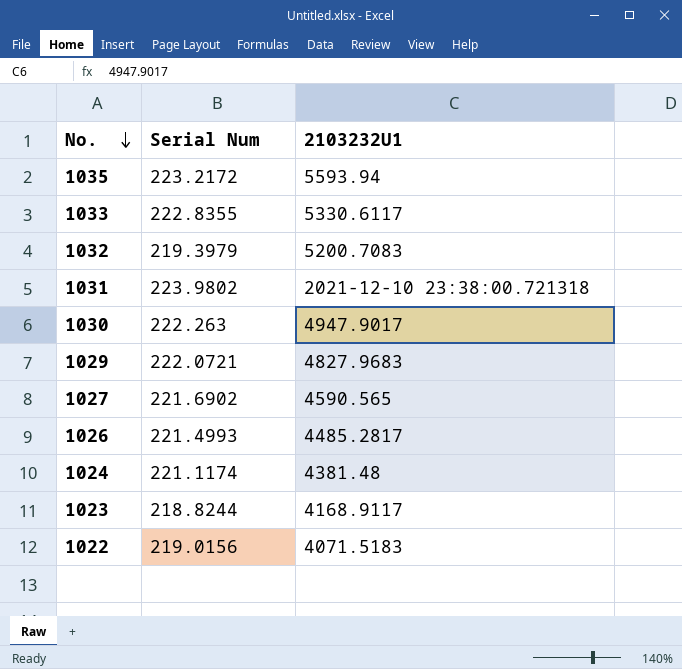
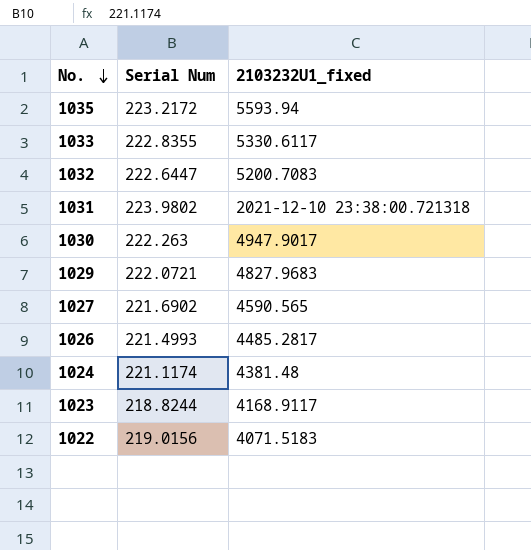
column name: 2103232U1 -> 2103232U1_fixed
1032 | Serial Num: 219.3979 -> 222.6447

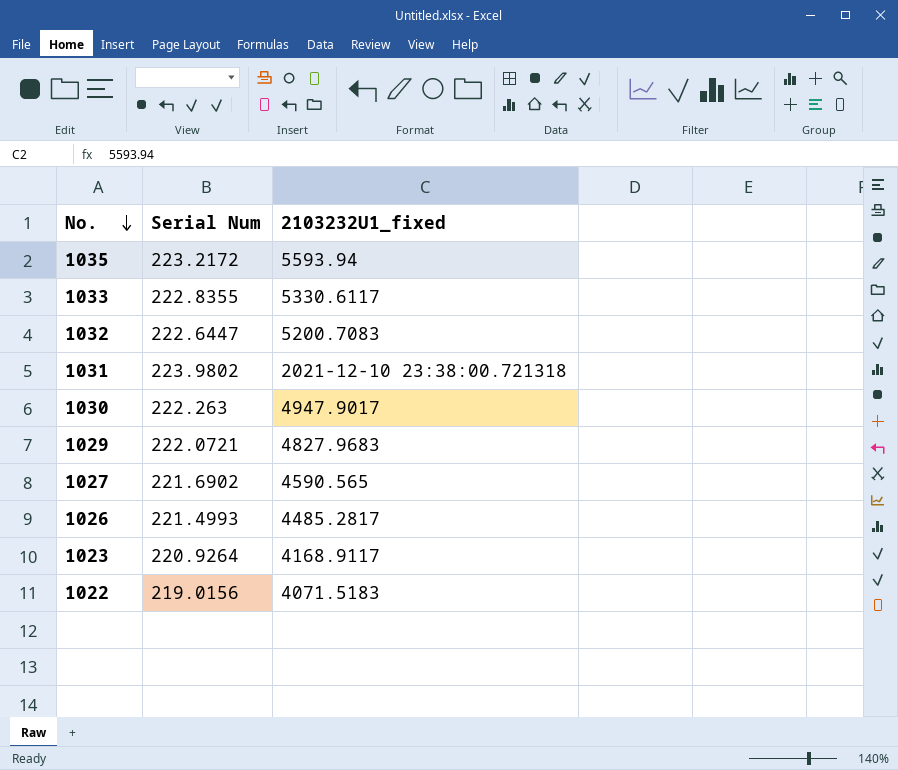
row 1024: 221.1174 | 4381.48 -> none
1023 | Serial Num: 218.8244 -> 220.9264

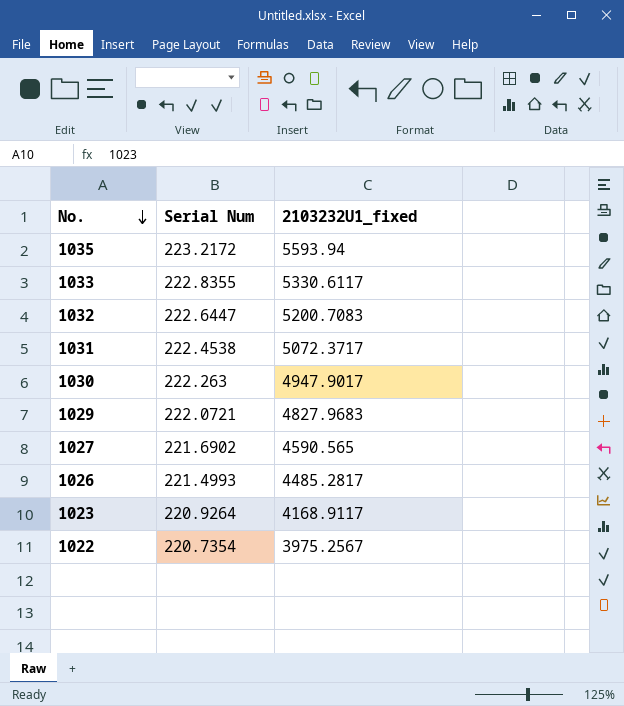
1031 | Serial Num: 223.9802 -> 222.4538
1031 | 2103232U1_fixed: 2021-12-10 23:38:00.721318 -> 5072.3717
1022 | Serial Num: 219.0156 -> 220.7354
1022 | 2103232U1_fixed: 4071.5183 -> 3975.2567

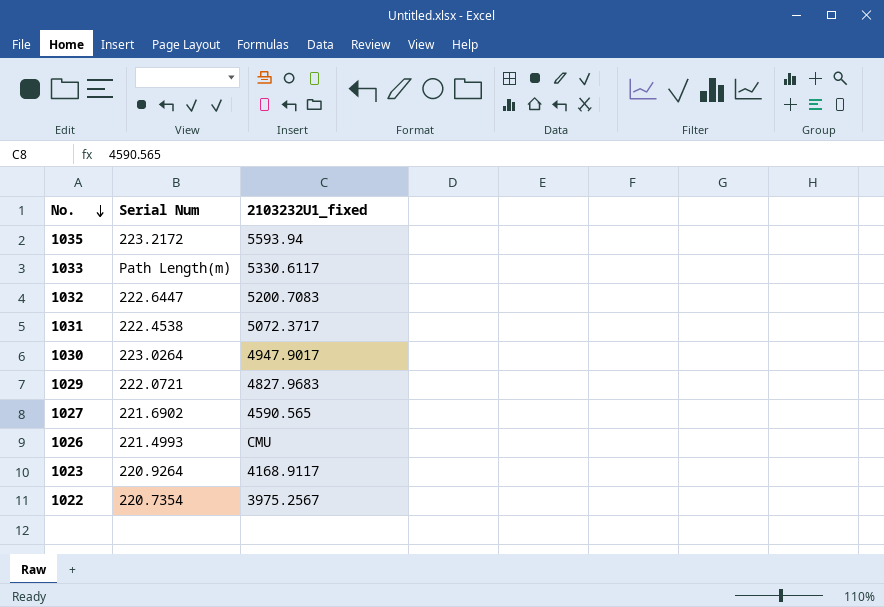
1033 | Serial Num: 222.8355 -> Path Length(m)
1030 | Serial Num: 222.263 -> 223.0264
1026 | 2103232U1_fixed: 4485.2817 -> CMU

